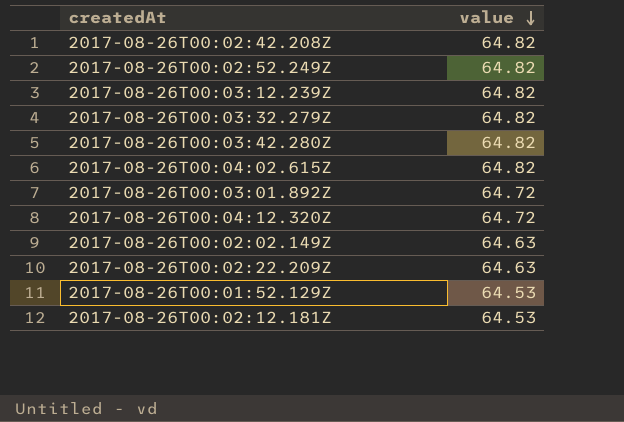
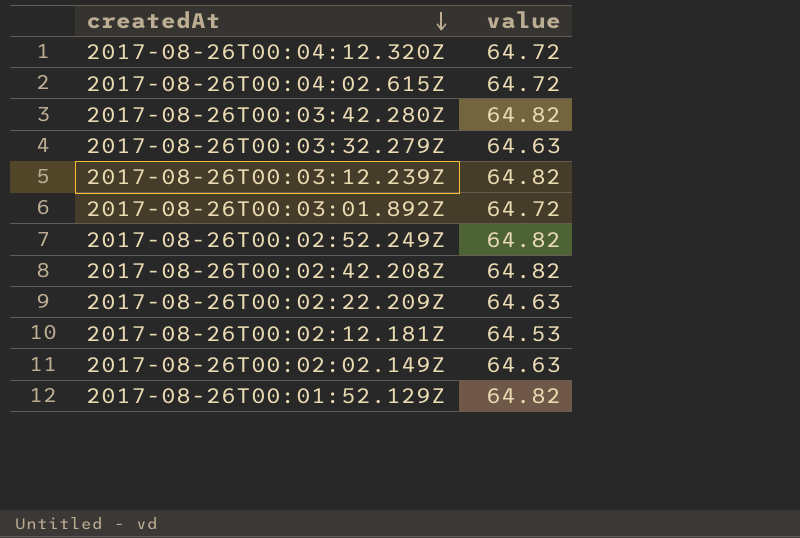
row order: value descending -> createdAt descending
2017-08-26T00:04:02.615Z | value: 64.82 -> 64.72
2017-08-26T00:03:32.279Z | value: 64.82 -> 64.63
2017-08-26T00:01:52.129Z | value: 64.53 -> 64.82

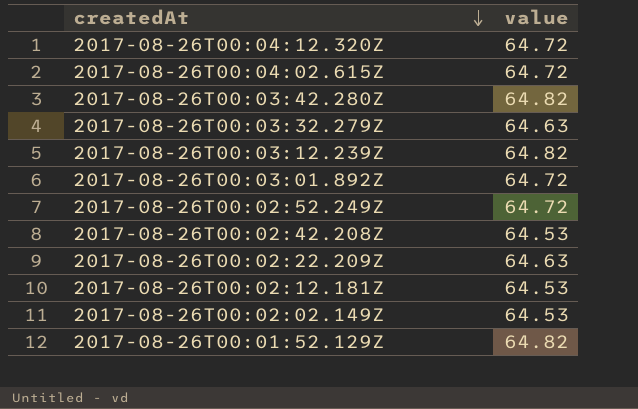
2017-08-26T00:02:52.249Z | value: 64.82 -> 64.72
2017-08-26T00:02:42.208Z | value: 64.82 -> 64.53
2017-08-26T00:02:02.149Z | value: 64.63 -> 64.53

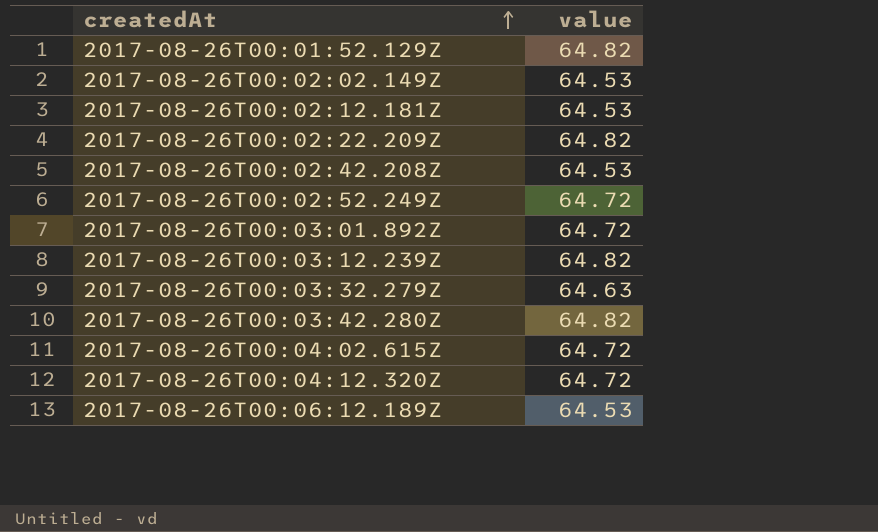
row order: createdAt descending -> createdAt ascending
2017-08-26T00:02:22.209Z | value: 64.63 -> 64.82
row 2017-08-26T00:06:12.189Z: none -> 64.53

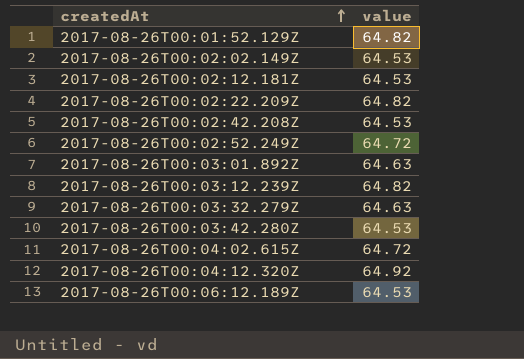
2017-08-26T00:03:01.892Z | value: 64.72 -> 64.63
2017-08-26T00:03:42.280Z | value: 64.82 -> 64.53
2017-08-26T00:04:12.320Z | value: 64.72 -> 64.92

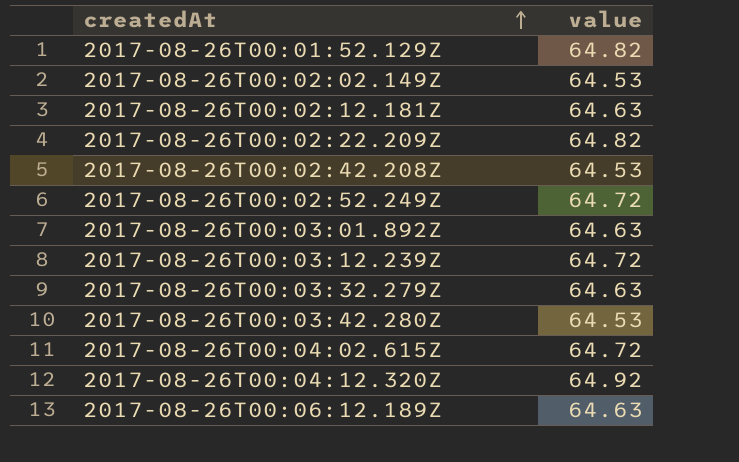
2017-08-26T00:02:12.181Z | value: 64.53 -> 64.63
2017-08-26T00:03:12.239Z | value: 64.82 -> 64.72
2017-08-26T00:06:12.189Z | value: 64.53 -> 64.63

